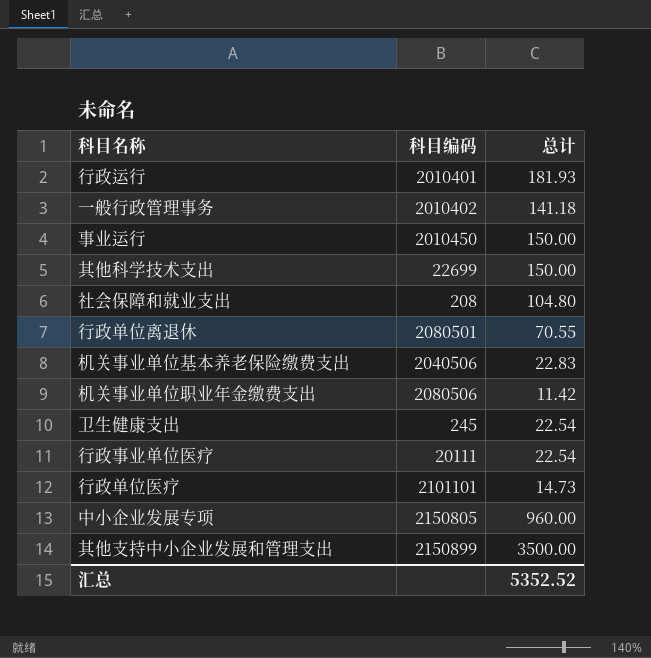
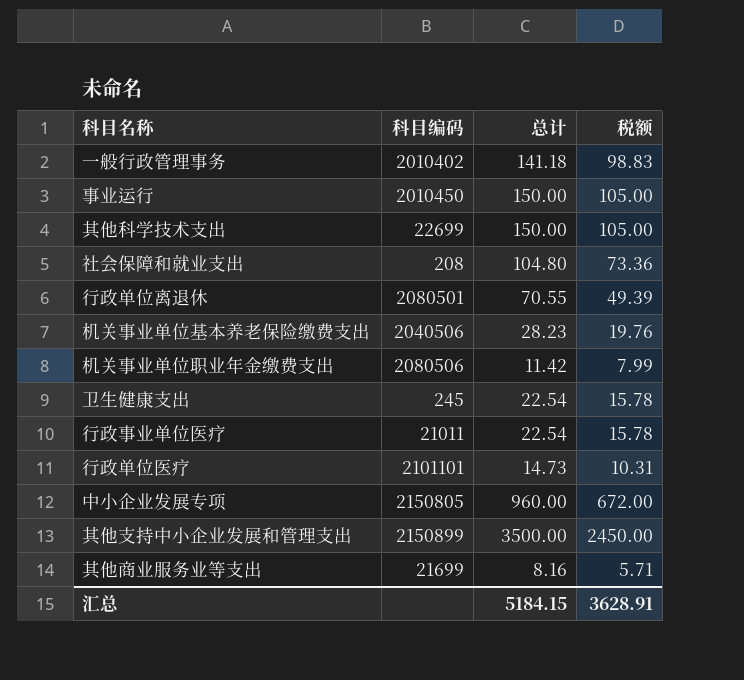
column 税额 | formula: none -> [总计] * 0.7
row 行政运行: 2010401 | 181.93 -> none
机关事业单位基本养老保险缴费支出 | 总计: 22.83 -> 28.23
行政事业单位医疗 | 科目编码: 20111 -> 21011
row 其他商业服务业等支出: none -> 21699 | 8.16 | 5.71
汇总 | 总计: 5352.52 -> 5184.15

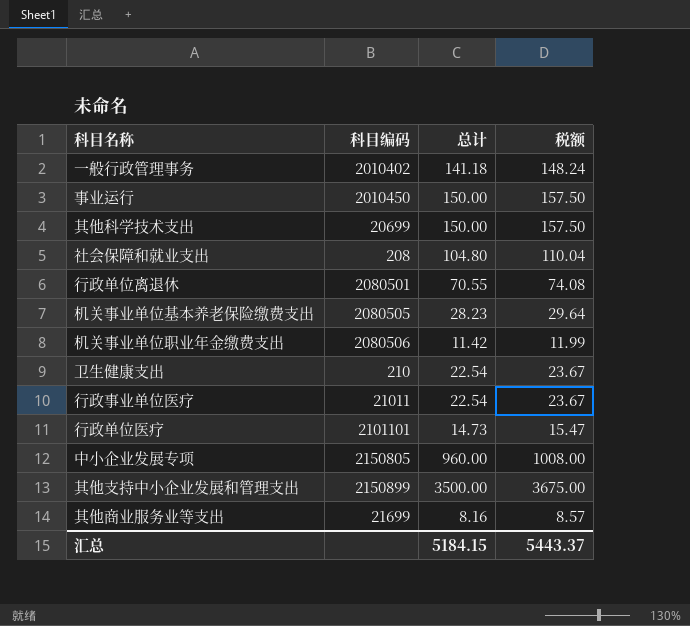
column 税额 | formula: [总计] * 0.7 -> [总计] * 1.05
其他科学技术支出 | 科目编码: 22699 -> 20699
机关事业单位基本养老保险缴费支出 | 科目编码: 2040506 -> 2080505
卫生健康支出 | 科目编码: 245 -> 210
汇总 | 税额: 3628.91 -> 5443.37

